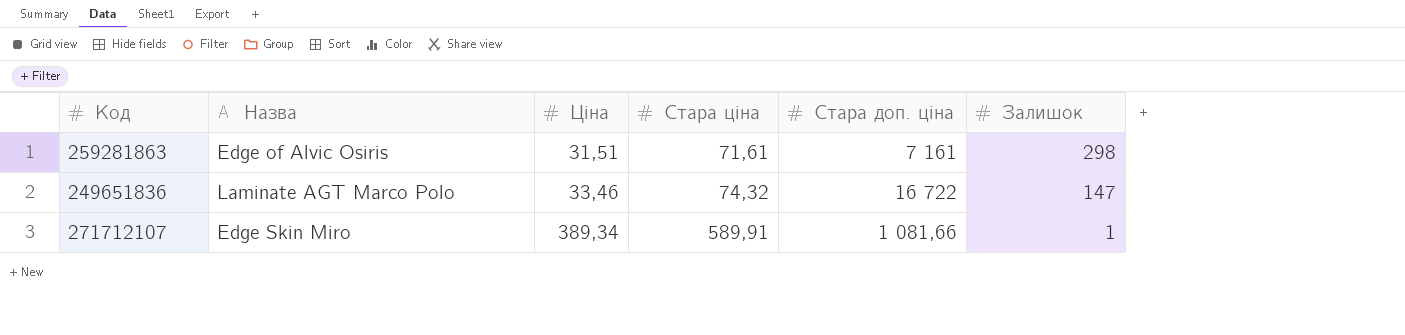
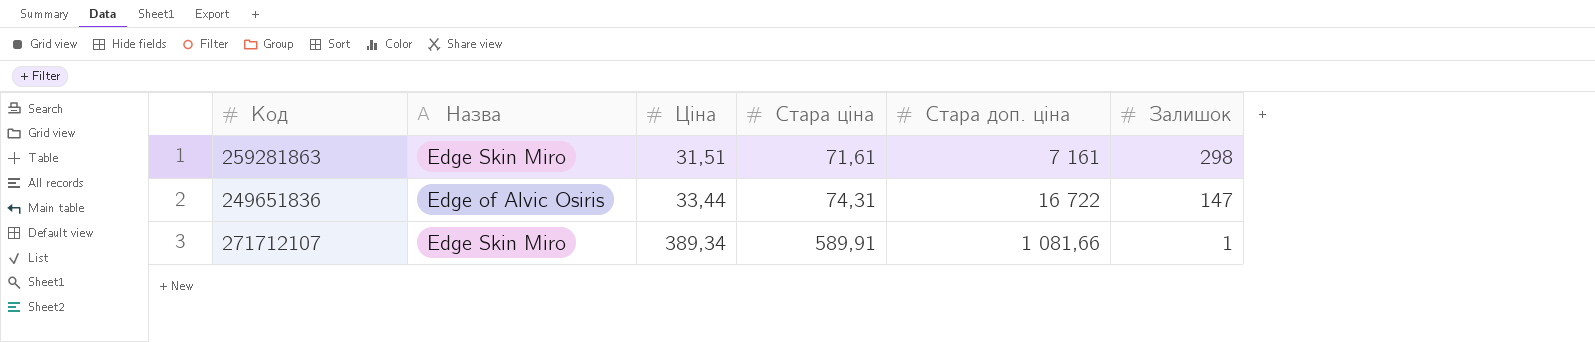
259281863 | Назва: Edge of Alvic Osiris -> Edge Skin Miro
249651836 | Назва: Laminate AGT Marco Polo -> Edge of Alvic Osiris
249651836 | Ціна: 33,46 -> 33,44
249651836 | Стара ціна: 74,32 -> 74,31

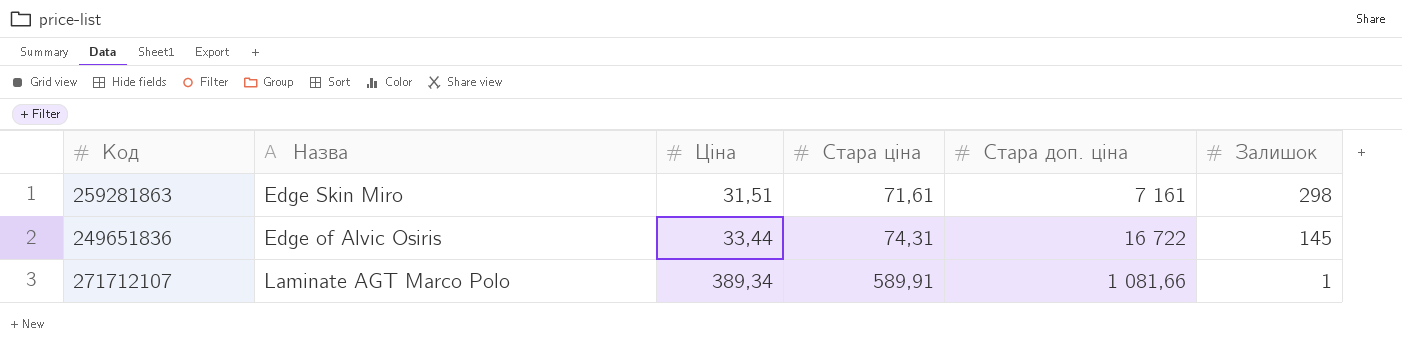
249651836 | Залишок: 147 -> 145
271712107 | Назва: Edge Skin Miro -> Laminate AGT Marco Polo

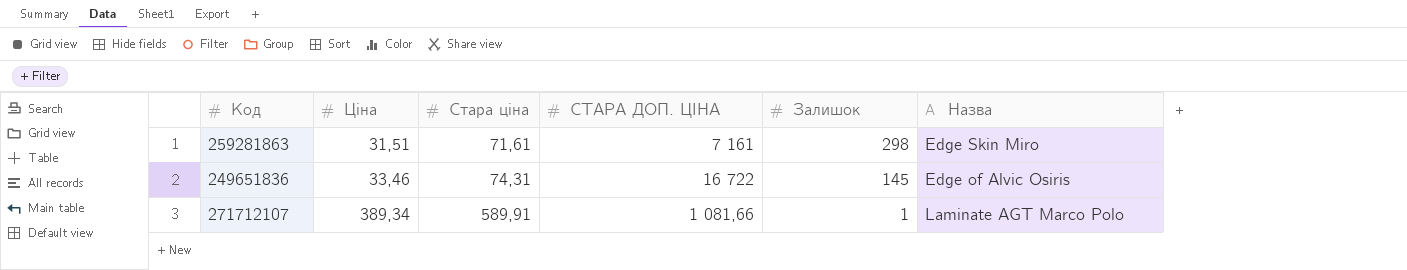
column name: Стара доп. ціна -> СТАРА ДОП. ЦІНА
column Назва | position: 2 -> 6
249651836 | Ціна: 33,44 -> 33,46

